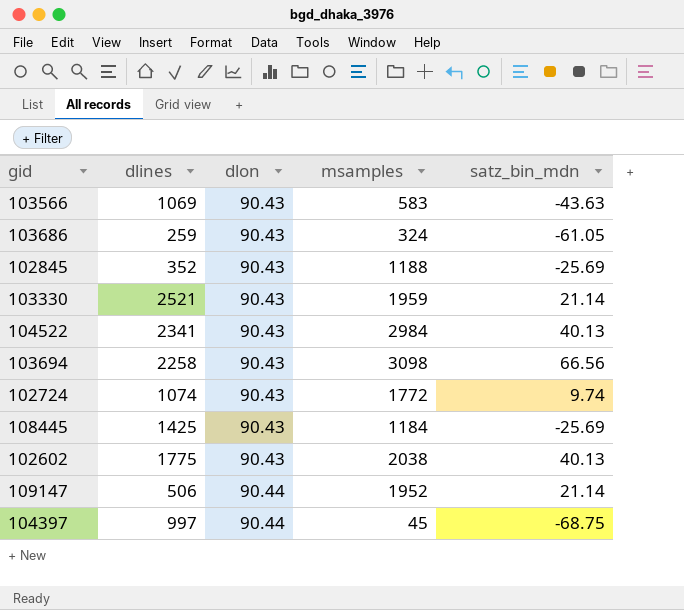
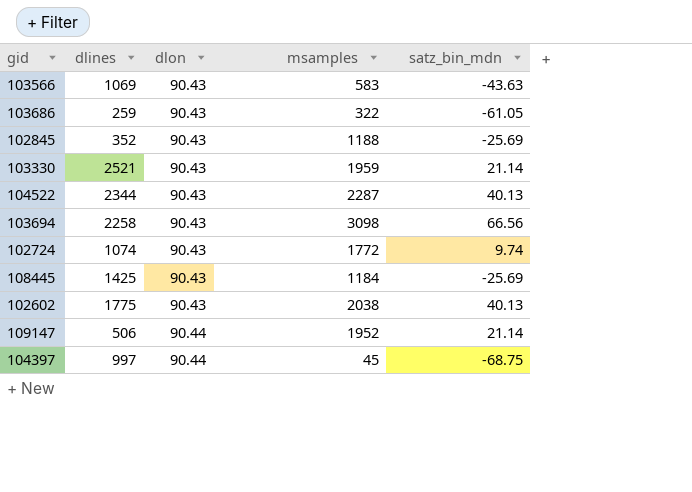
103686 | msamples: 324 -> 322
104522 | dlines: 2341 -> 2344
104522 | msamples: 2984 -> 2287

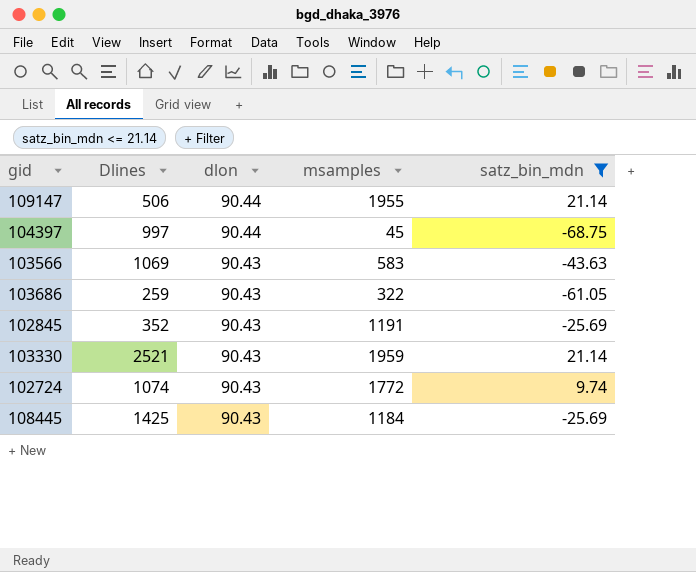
filter: none -> satz_bin_mdn <= 21.14
row order: dlon ascending -> dlon descending
column name: dlines -> Dlines
109147 | msamples: 1952 -> 1955
102845 | msamples: 1188 -> 1191

